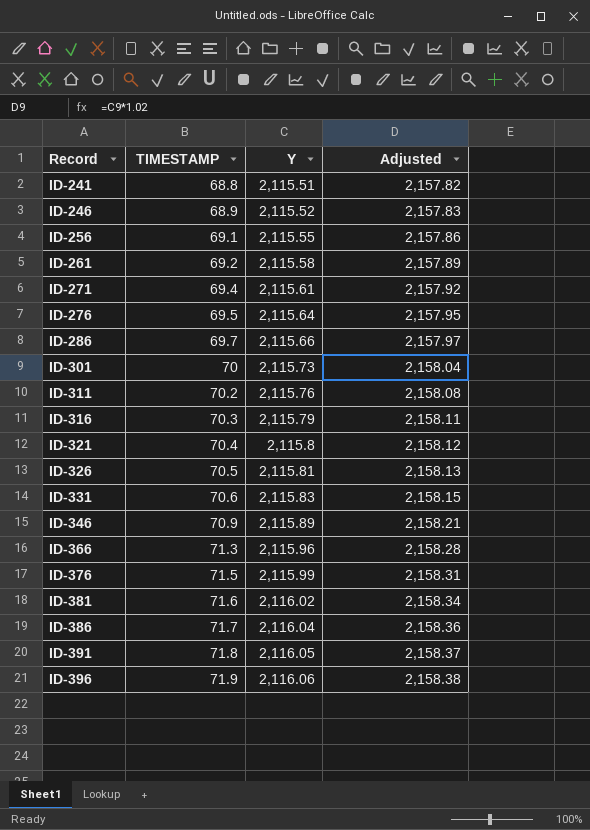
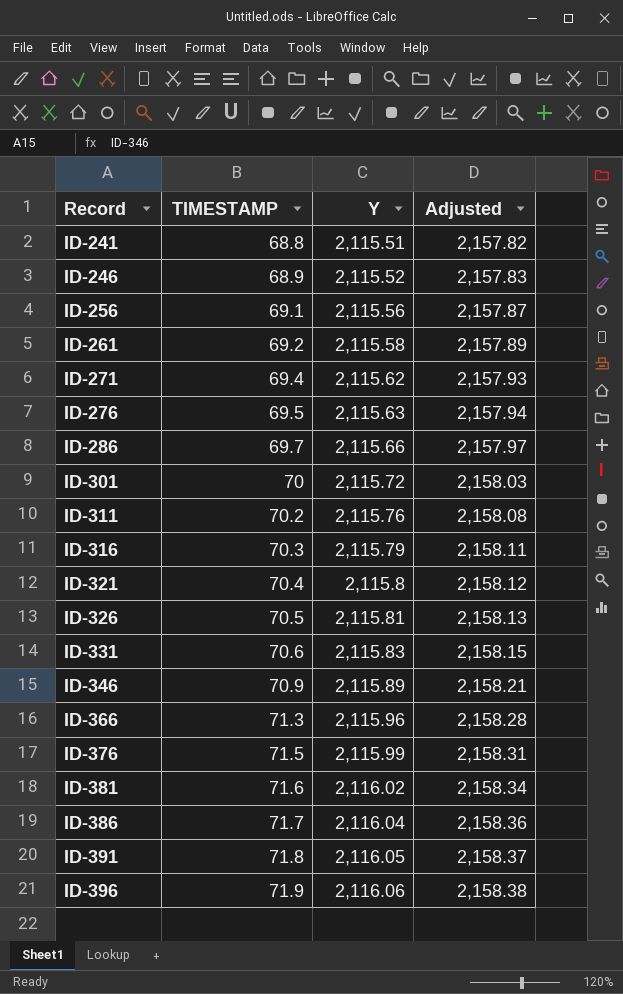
ID-256 | Y: 2,115.55 -> 2,115.56
ID-256 | Adjusted: 2,157.86 -> 2,157.87
ID-271 | Y: 2,115.61 -> 2,115.62
ID-271 | Adjusted: 2,157.92 -> 2,157.93
ID-276 | Y: 2,115.64 -> 2,115.63
ID-276 | Adjusted: 2,157.95 -> 2,157.94
ID-301 | Y: 2,115.73 -> 2,115.72
ID-301 | Adjusted: 2,158.04 -> 2,158.03

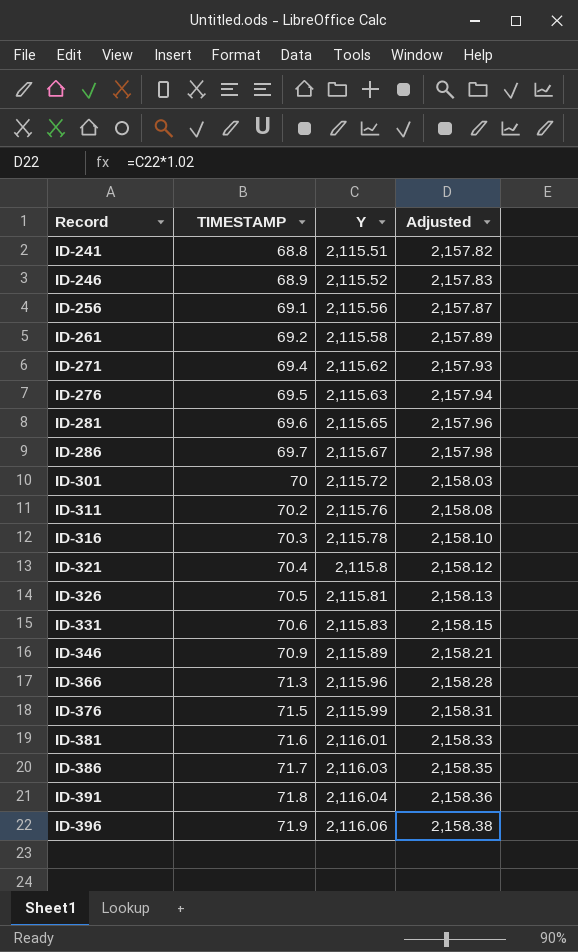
row ID-281: none -> 69.6 | 2,115.65 | 2,157.96
ID-286 | Y: 2,115.66 -> 2,115.67
ID-286 | Adjusted: 2,157.97 -> 2,157.98
ID-316 | Y: 2,115.79 -> 2,115.78
ID-316 | Adjusted: 2,158.11 -> 2,158.10
ID-381 | Y: 2,116.02 -> 2,116.01
ID-381 | Adjusted: 2,158.34 -> 2,158.33
ID-386 | Y: 2,116.04 -> 2,116.03
ID-386 | Adjusted: 2,158.36 -> 2,158.35
ID-391 | Y: 2,116.05 -> 2,116.04
ID-391 | Adjusted: 2,158.37 -> 2,158.36

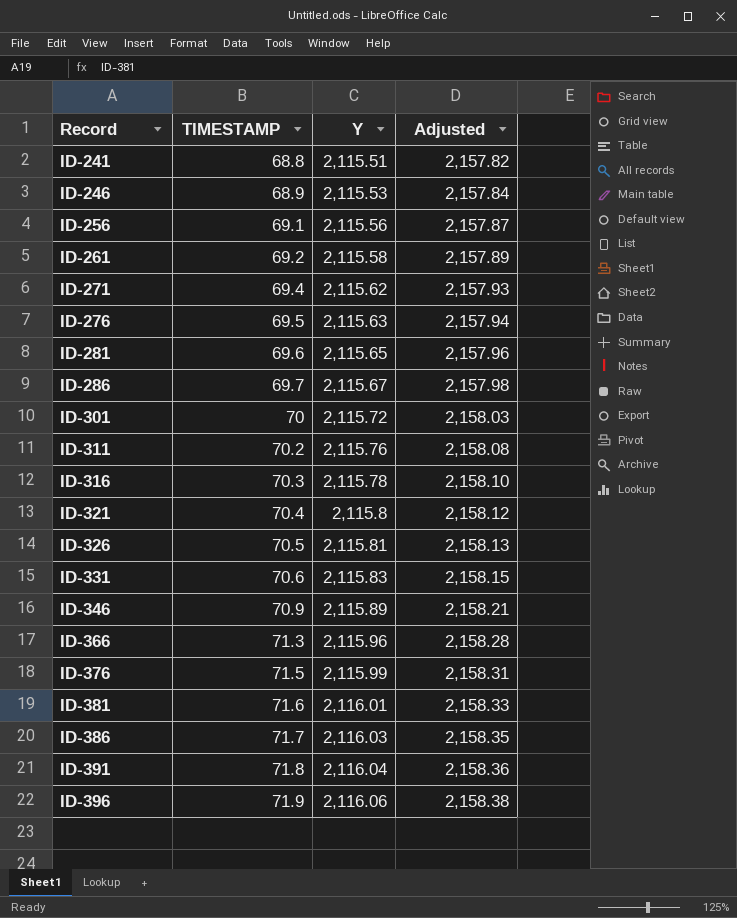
ID-246 | Y: 2,115.52 -> 2,115.53
ID-246 | Adjusted: 2,157.83 -> 2,157.84

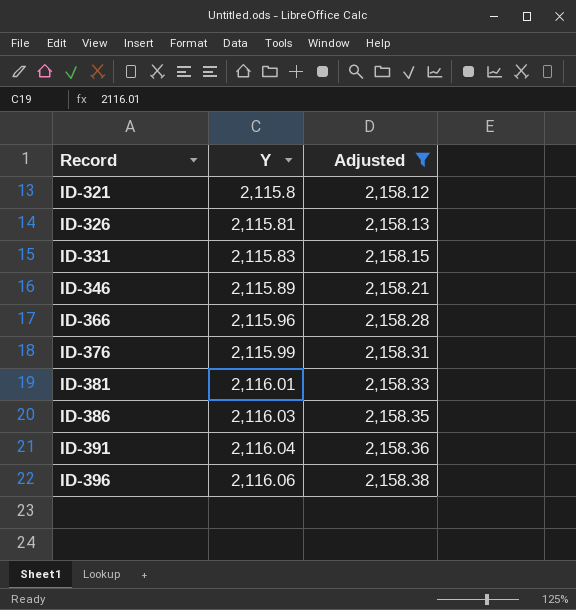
filter: none -> Adjusted >= 2,158.12
column TIMESTAMP | position: 2 -> none

